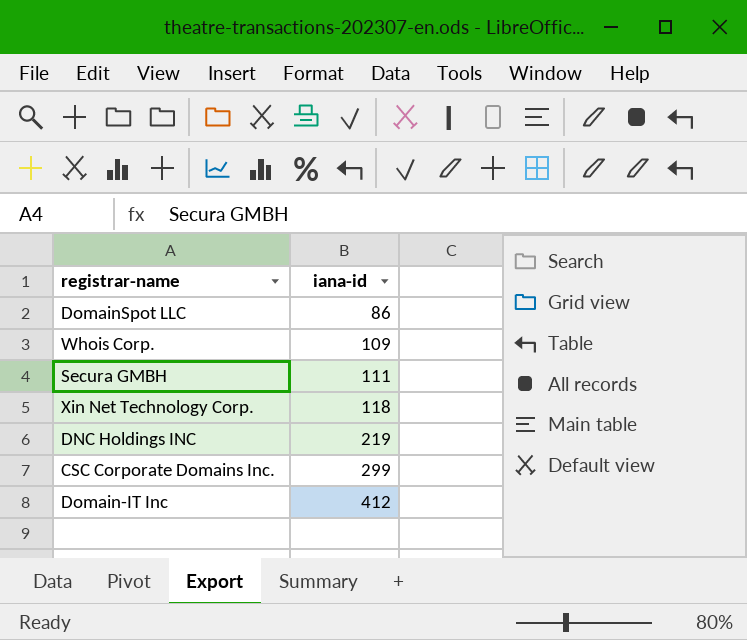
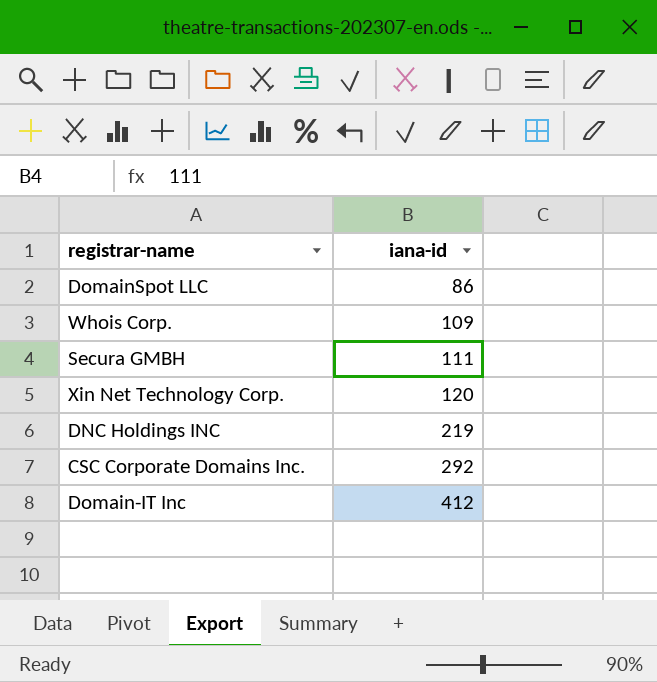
Xin Net Technology Corp. | iana-id: 118 -> 120
CSC Corporate Domains Inc. | iana-id: 299 -> 292

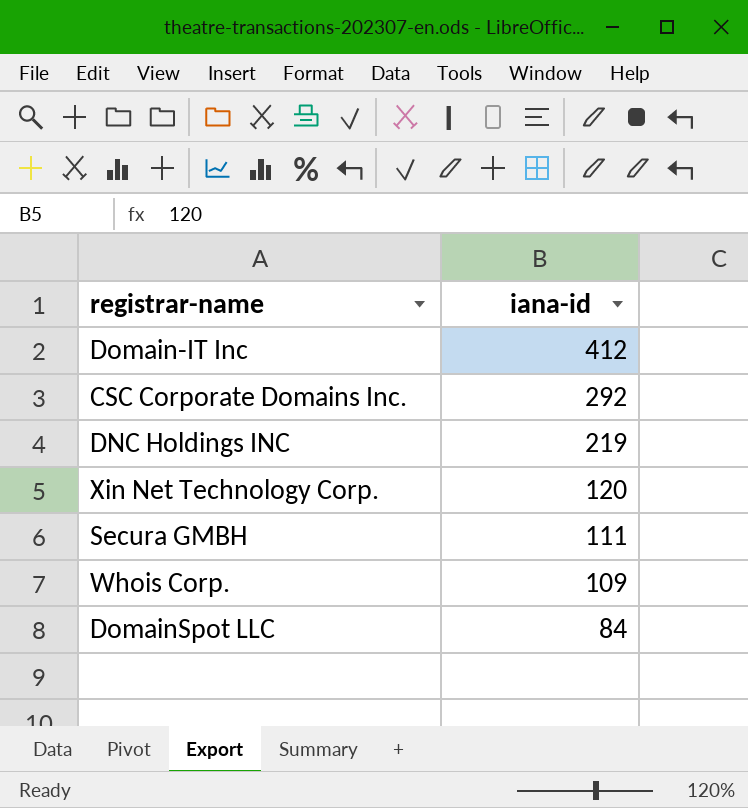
row order: iana-id ascending -> iana-id descending
DomainSpot LLC | iana-id: 86 -> 84

